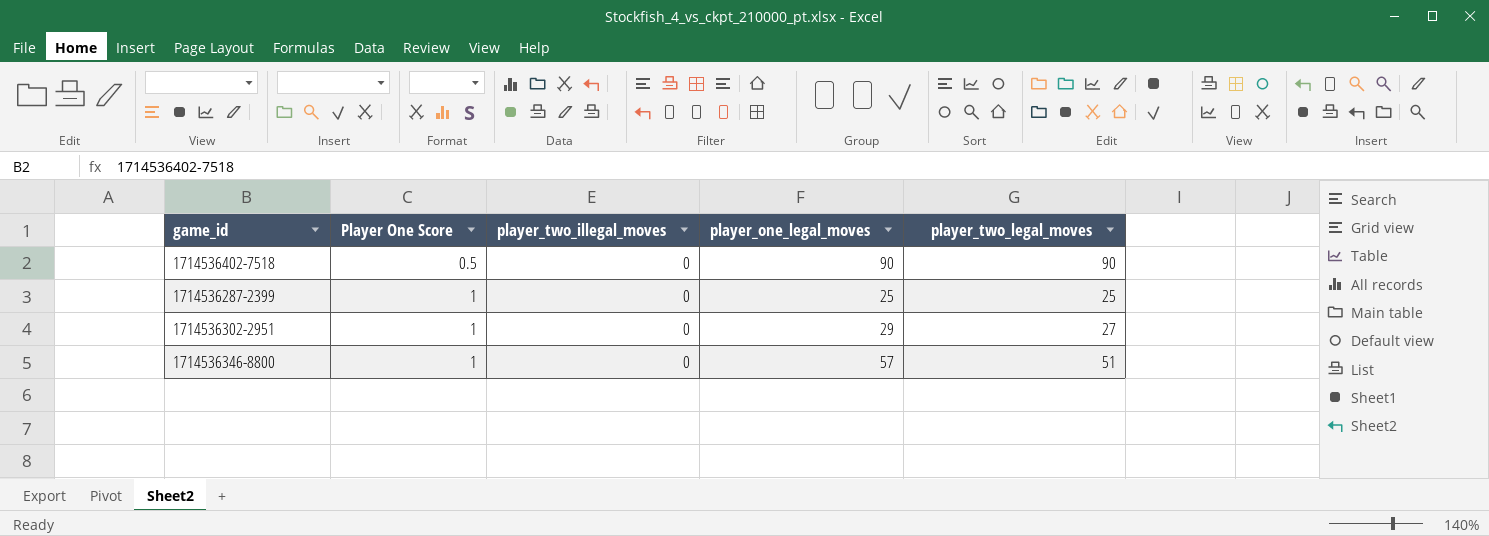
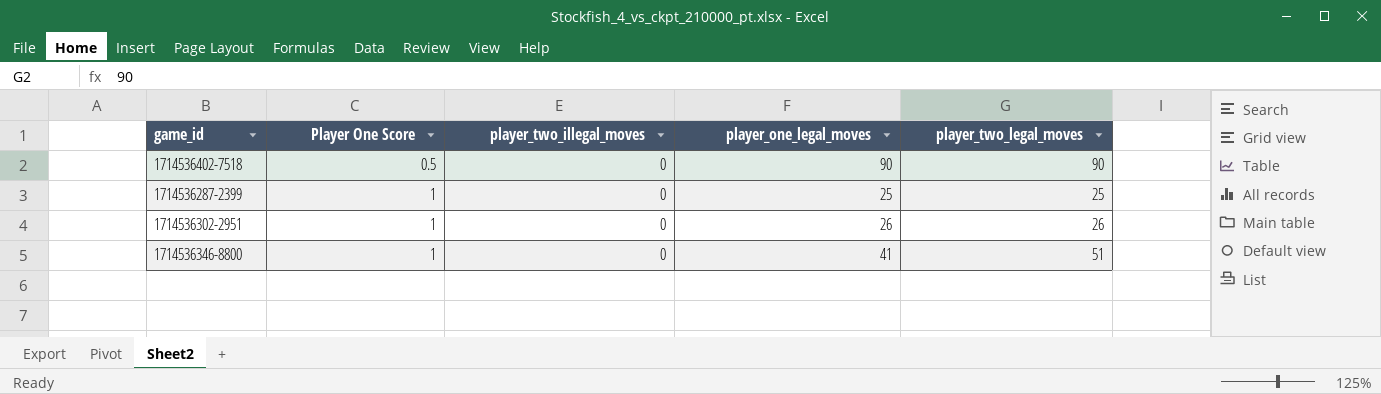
1714536302-2951 | player_one_legal_moves: 29 -> 26
1714536302-2951 | player_two_legal_moves: 27 -> 26
1714536346-8800 | player_one_legal_moves: 57 -> 41

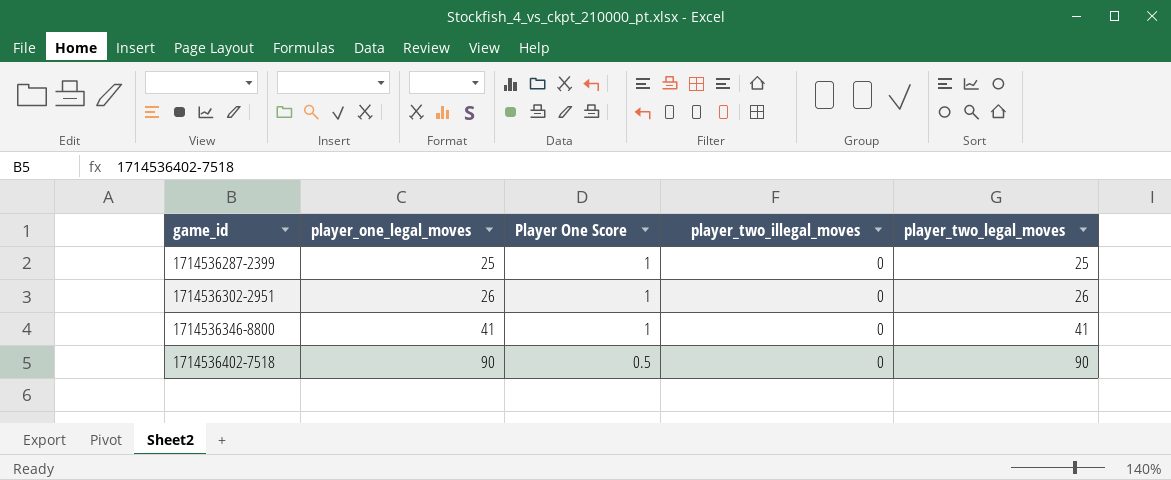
row order: Player One Score ascending -> game_id ascending
column player_one_legal_moves | position: 4 -> 2
1714536346-8800 | player_two_legal_moves: 51 -> 41

